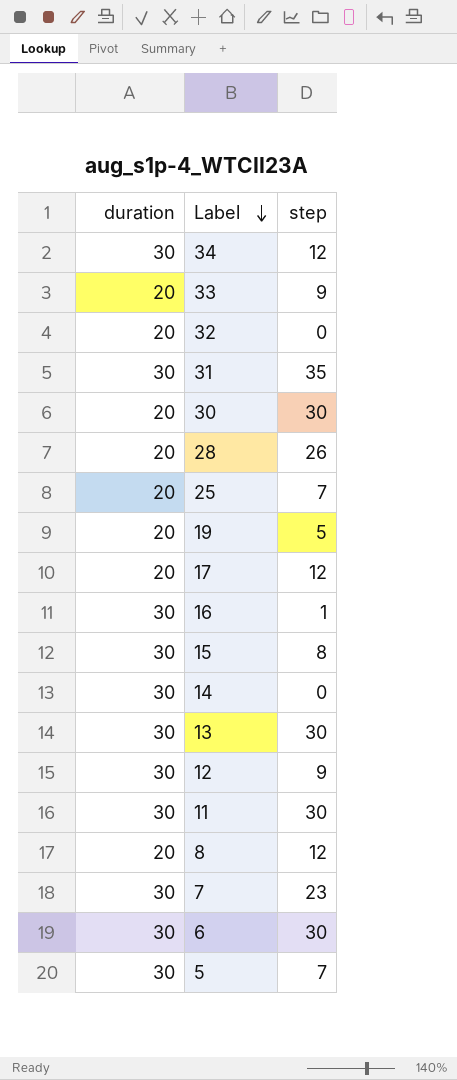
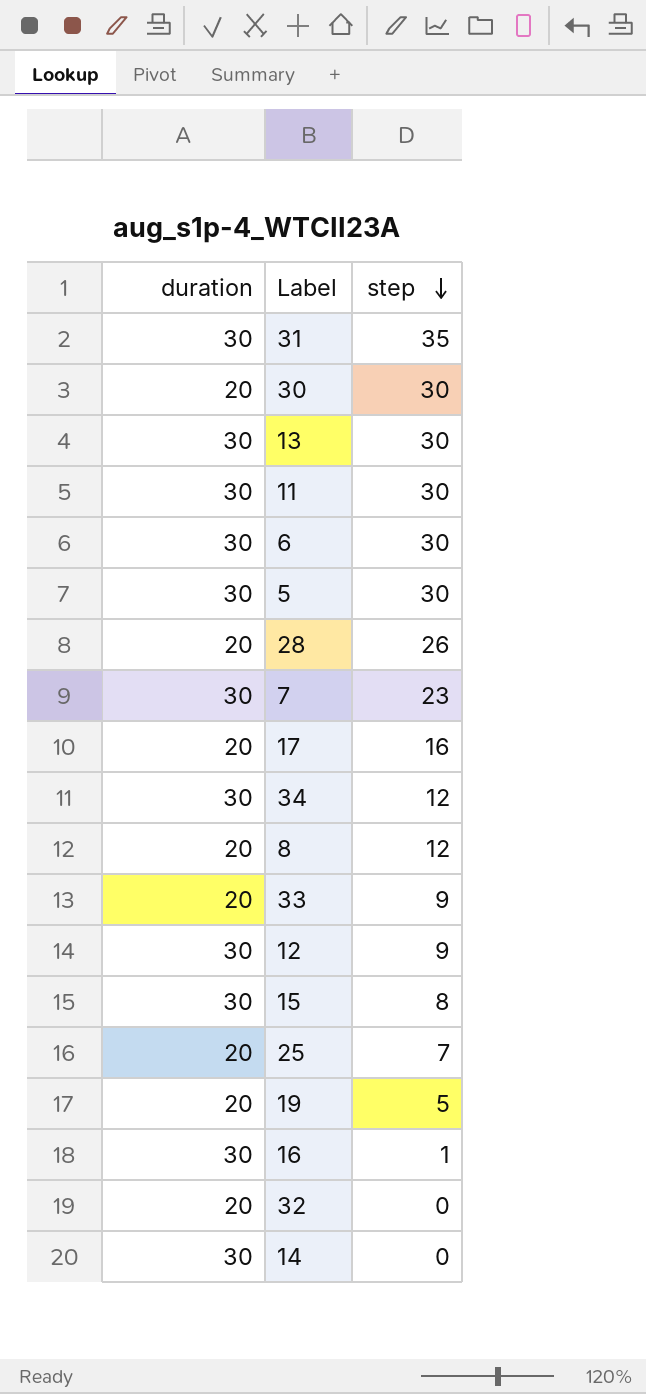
row order: Label descending -> step descending
5 | step: 7 -> 30
17 | step: 12 -> 16

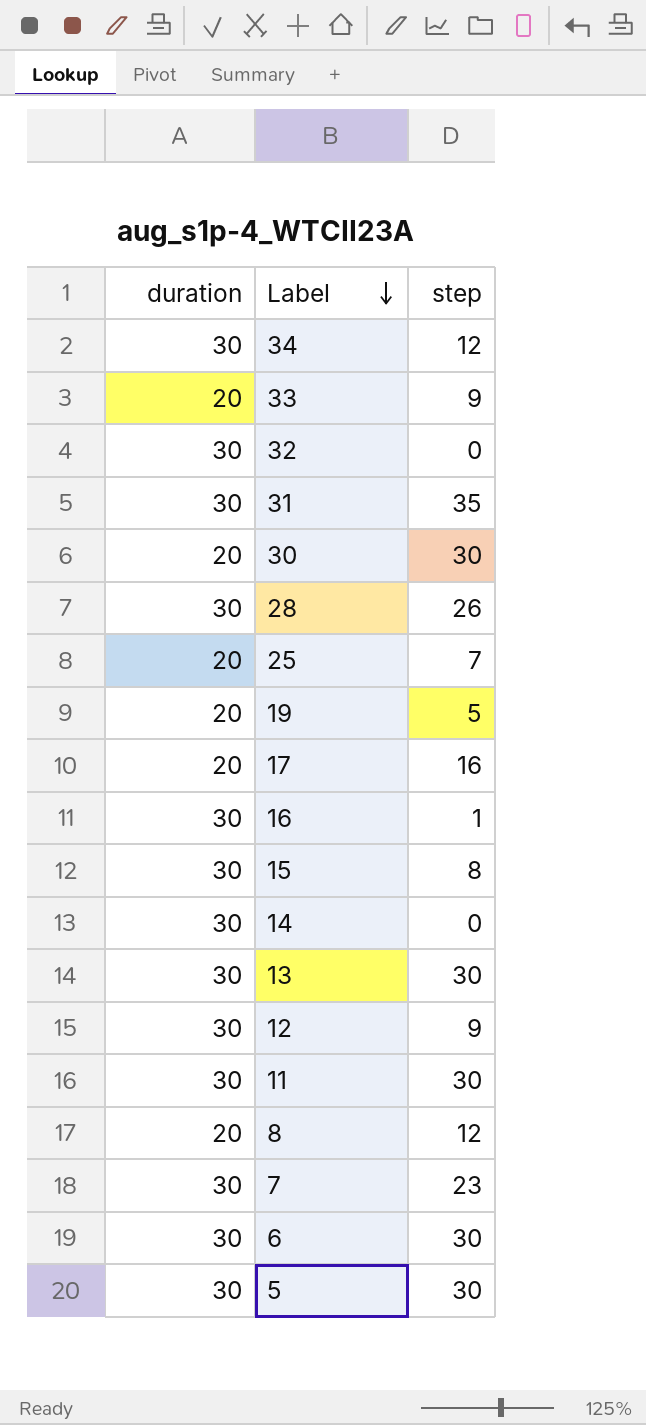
row order: step descending -> Label descending
32 | duration: 20 -> 30
28 | duration: 20 -> 30

